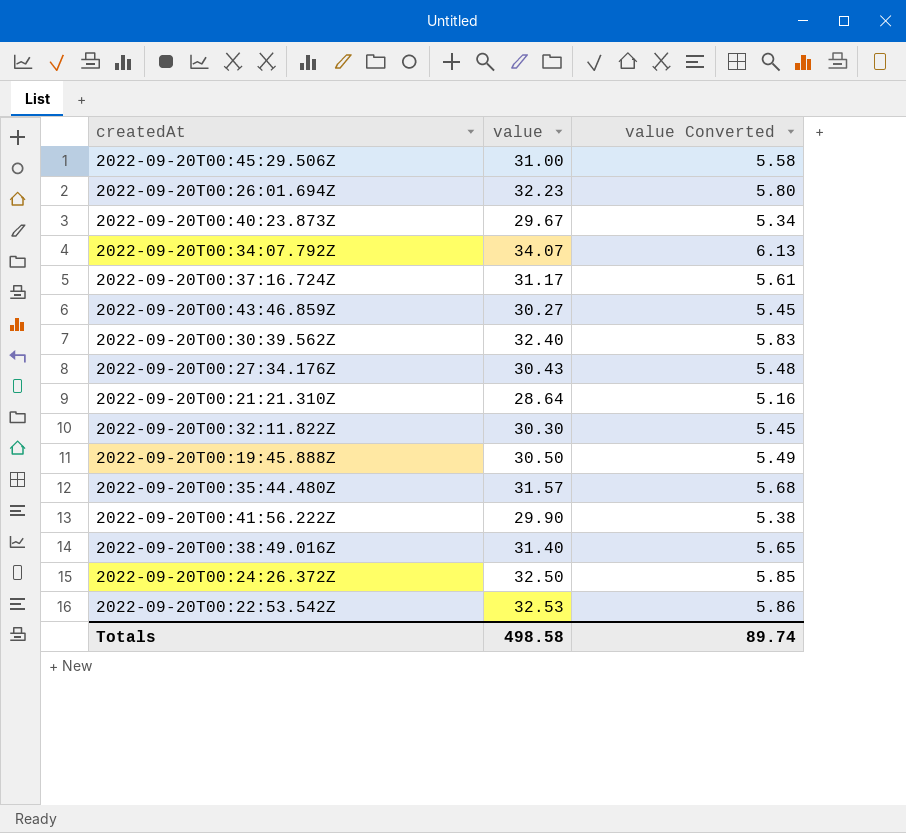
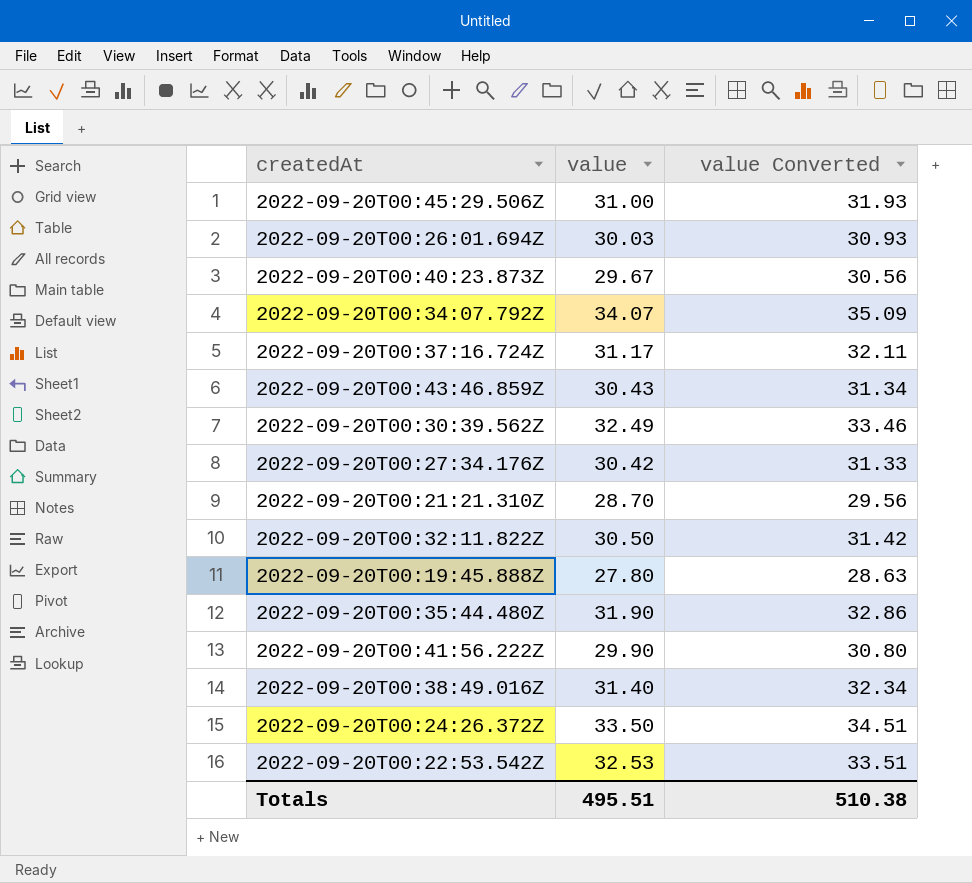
column value Converted | formula: [value] * 0.18 -> [value] * 1.03
2022-09-20T00:26:01.694Z | value: 32.23 -> 30.03
2022-09-20T00:43:46.859Z | value: 30.27 -> 30.43
2022-09-20T00:30:39.562Z | value: 32.40 -> 32.49
2022-09-20T00:27:34.176Z | value: 30.43 -> 30.42
2022-09-20T00:21:21.310Z | value: 28.64 -> 28.70
2022-09-20T00:32:11.822Z | value: 30.30 -> 30.50
2022-09-20T00:19:45.888Z | value: 30.50 -> 27.80
2022-09-20T00:35:44.480Z | value: 31.57 -> 31.90
2022-09-20T00:24:26.372Z | value: 32.50 -> 33.50
Totals | value: 498.58 -> 495.51
Totals | value Converted: 89.74 -> 510.38

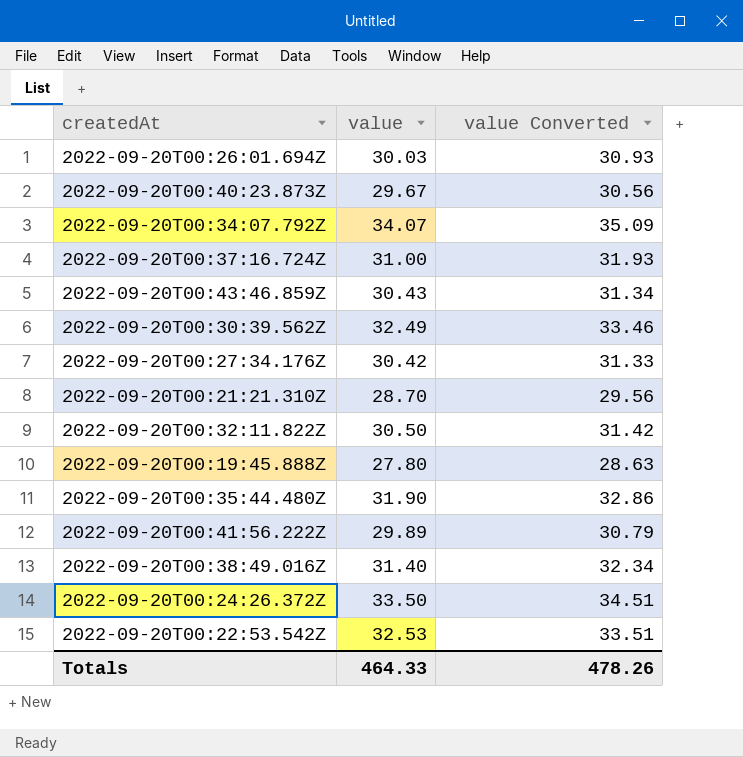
row 2022-09-20T00:45:29.506Z: 31.00 | 31.93 -> none
2022-09-20T00:37:16.724Z | value: 31.17 -> 31.00
2022-09-20T00:37:16.724Z | value Converted: 32.11 -> 31.93
2022-09-20T00:41:56.222Z | value: 29.90 -> 29.89
2022-09-20T00:41:56.222Z | value Converted: 30.80 -> 30.79
Totals | value: 495.51 -> 464.33
Totals | value Converted: 510.38 -> 478.26

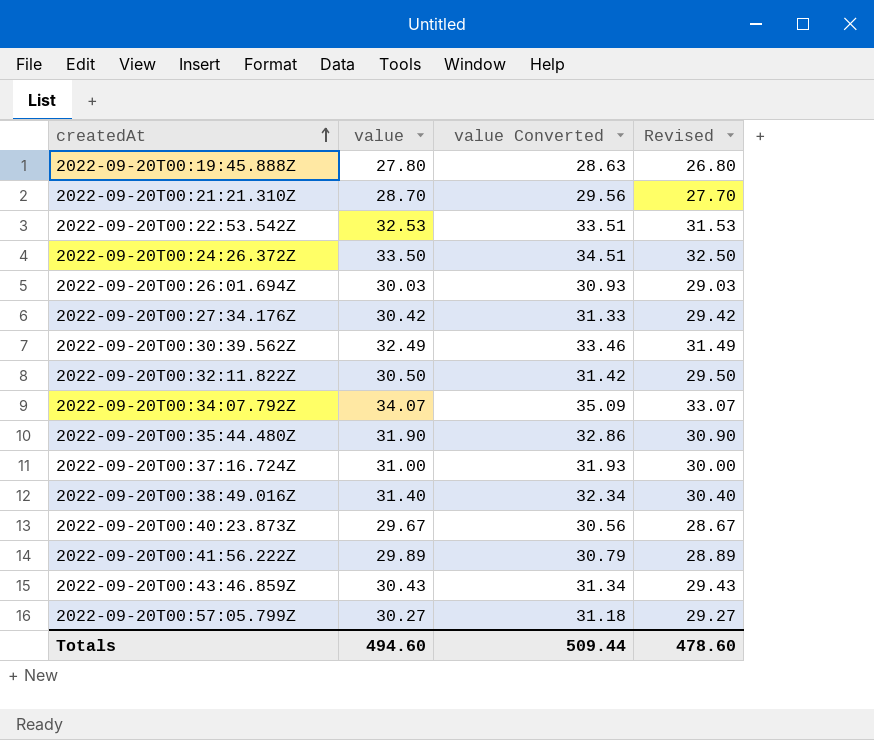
row order: none -> createdAt ascending
column Revised | formula: none -> [value] - 1
row 2022-09-20T00:57:05.799Z: none -> 30.27 | 31.18 | 29.27
Totals | value: 464.33 -> 494.60
Totals | value Converted: 478.26 -> 509.44

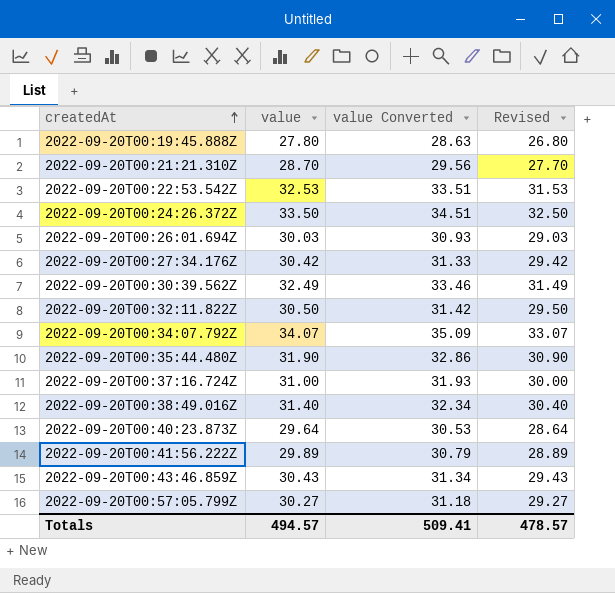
2022-09-20T00:40:23.873Z | value: 29.67 -> 29.64
2022-09-20T00:40:23.873Z | value Converted: 30.56 -> 30.53
2022-09-20T00:40:23.873Z | Revised: 28.67 -> 28.64
Totals | value: 494.60 -> 494.57
Totals | value Converted: 509.44 -> 509.41
Totals | Revised: 478.60 -> 478.57

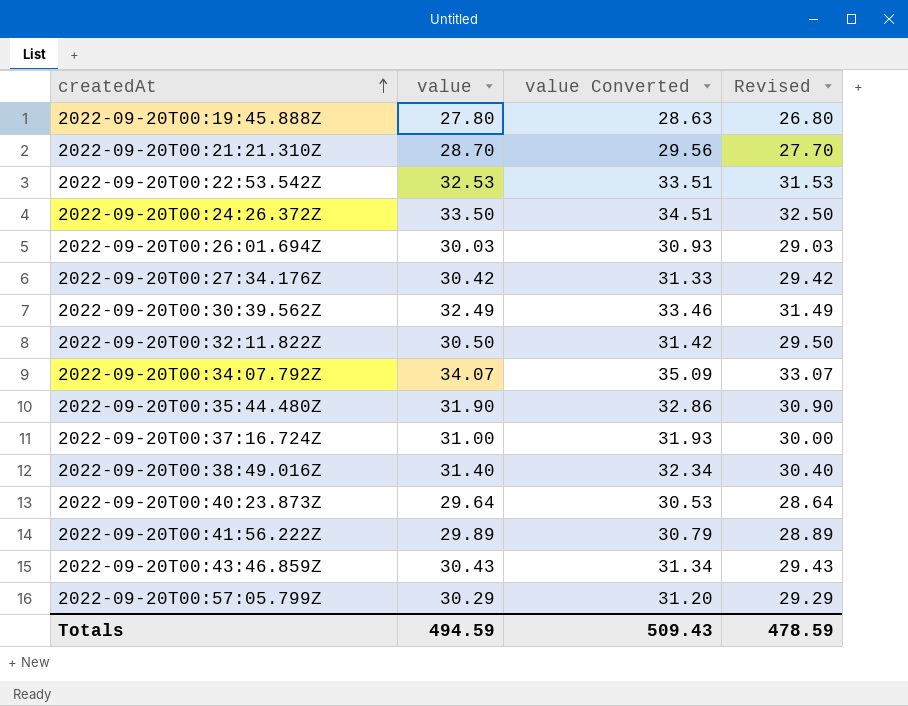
2022-09-20T00:57:05.799Z | value: 30.27 -> 30.29
2022-09-20T00:57:05.799Z | value Converted: 31.18 -> 31.20
2022-09-20T00:57:05.799Z | Revised: 29.27 -> 29.29
Totals | value: 494.57 -> 494.59
Totals | value Converted: 509.41 -> 509.43
Totals | Revised: 478.57 -> 478.59

